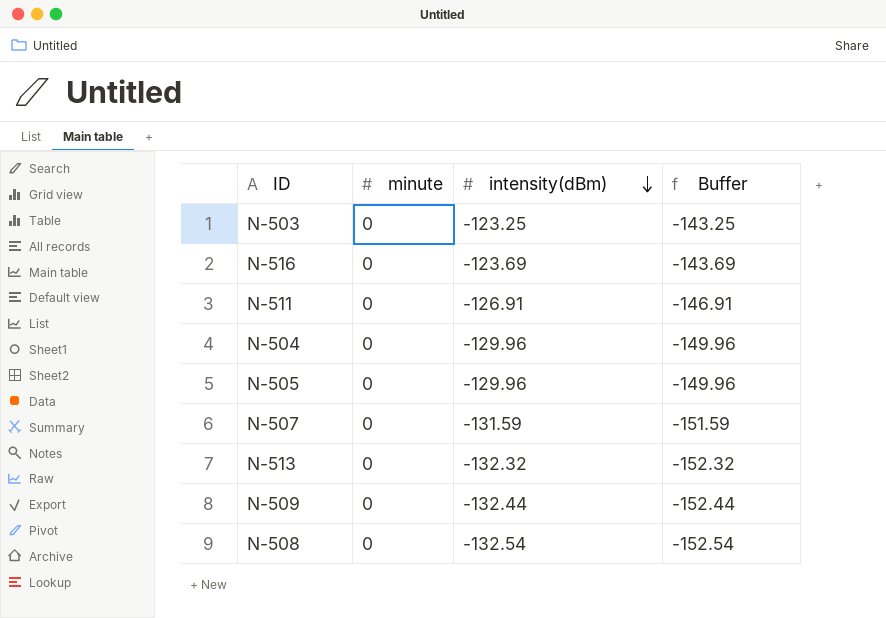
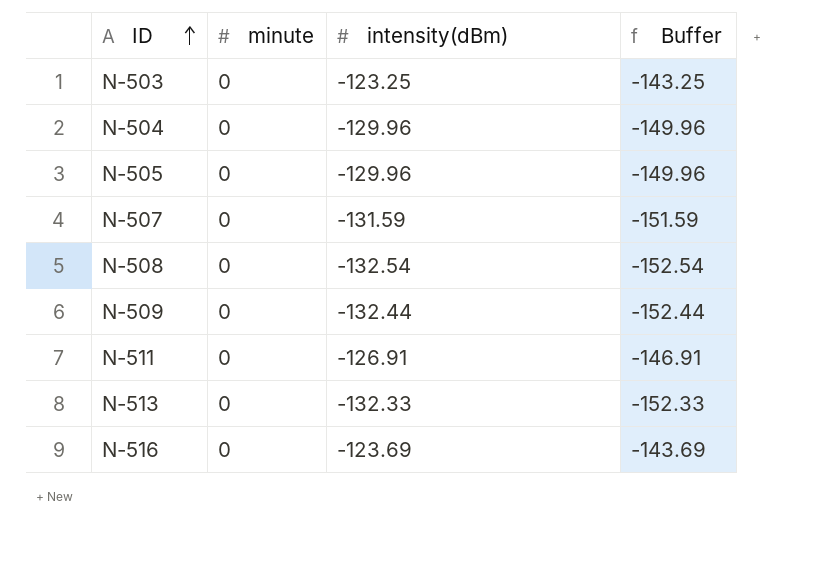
row order: intensity(dBm) descending -> ID ascending
N-513 | intensity(dBm): -132.32 -> -132.33
N-513 | Buffer: -152.32 -> -152.33

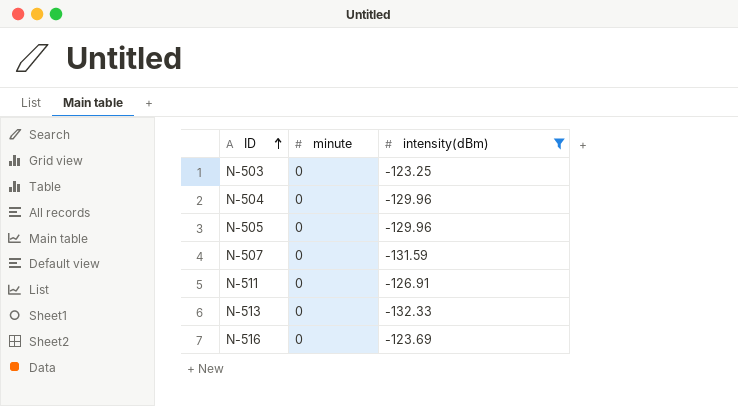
filter: none -> intensity(dBm) >= -132.33
column Buffer | formula: [intensity(dBm)] - 20 -> none

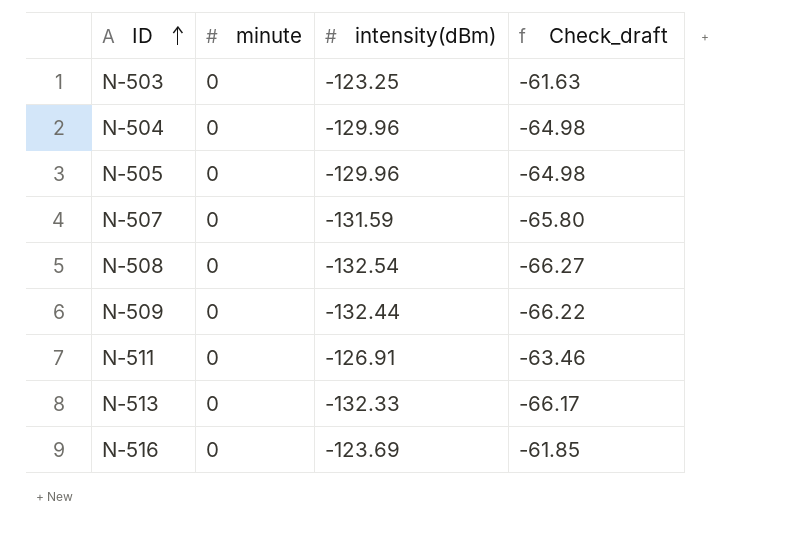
filter: intensity(dBm) >= -132.33 -> none
column Check_draft | formula: none -> [intensity(dBm)] * 0.5

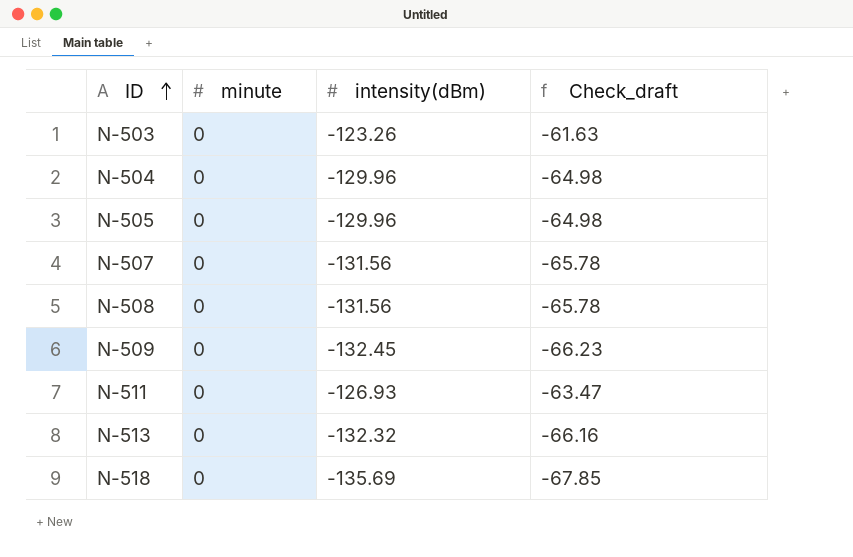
row N-516: 0 | -123.69 | -61.85 -> none
N-503 | intensity(dBm): -123.25 -> -123.26
N-507 | intensity(dBm): -131.59 -> -131.56
N-507 | Check_draft: -65.80 -> -65.78
N-508 | intensity(dBm): -132.54 -> -131.56
N-508 | Check_draft: -66.27 -> -65.78
N-509 | intensity(dBm): -132.44 -> -132.45
N-509 | Check_draft: -66.22 -> -66.23
N-511 | intensity(dBm): -126.91 -> -126.93
N-511 | Check_draft: -63.46 -> -63.47
N-513 | intensity(dBm): -132.33 -> -132.32
N-513 | Check_draft: -66.17 -> -66.16
row N-518: none -> 0 | -135.69 | -67.85

